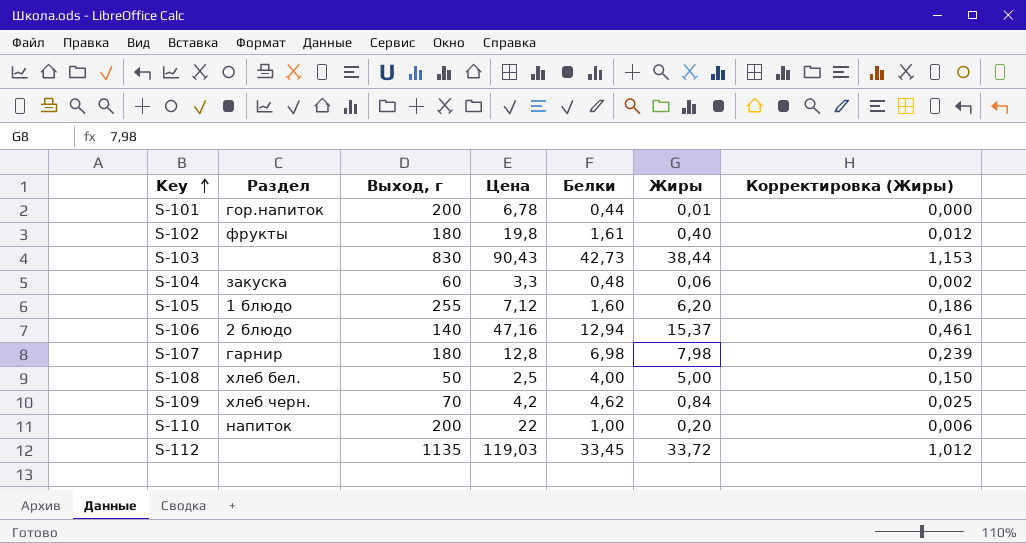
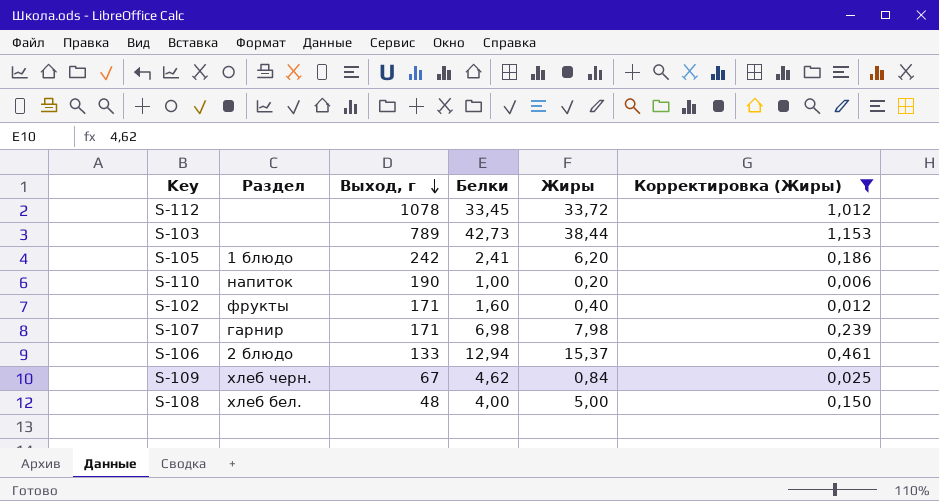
filter: none -> Корректировка (Жиры) >= 0,006
row order: Key ascending -> Выход, г descending
column Цена | position: 4 -> none
S-112 | Выход, г: 1135 -> 1078
S-103 | Выход, г: 830 -> 789
S-105 | Выход, г: 255 -> 242
S-105 | Белки: 1,60 -> 2,41
S-110 | Выход, г: 200 -> 190
S-102 | Выход, г: 180 -> 171
S-102 | Белки: 1,61 -> 1,60
S-107 | Выход, г: 180 -> 171
S-106 | Выход, г: 140 -> 133
S-109 | Выход, г: 70 -> 67
S-108 | Выход, г: 50 -> 48

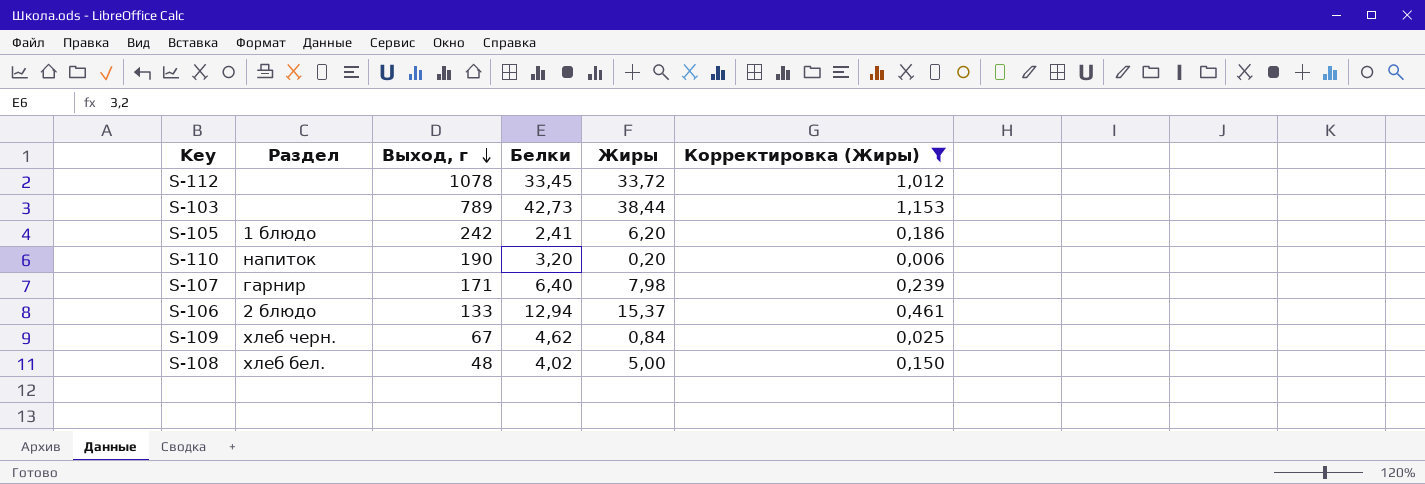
row S-102: фрукты | 171 | 1,60 | 0,40 | 0,012 -> none
S-110 | Белки: 1,00 -> 3,20
S-107 | Белки: 6,98 -> 6,40
S-108 | Белки: 4,00 -> 4,02

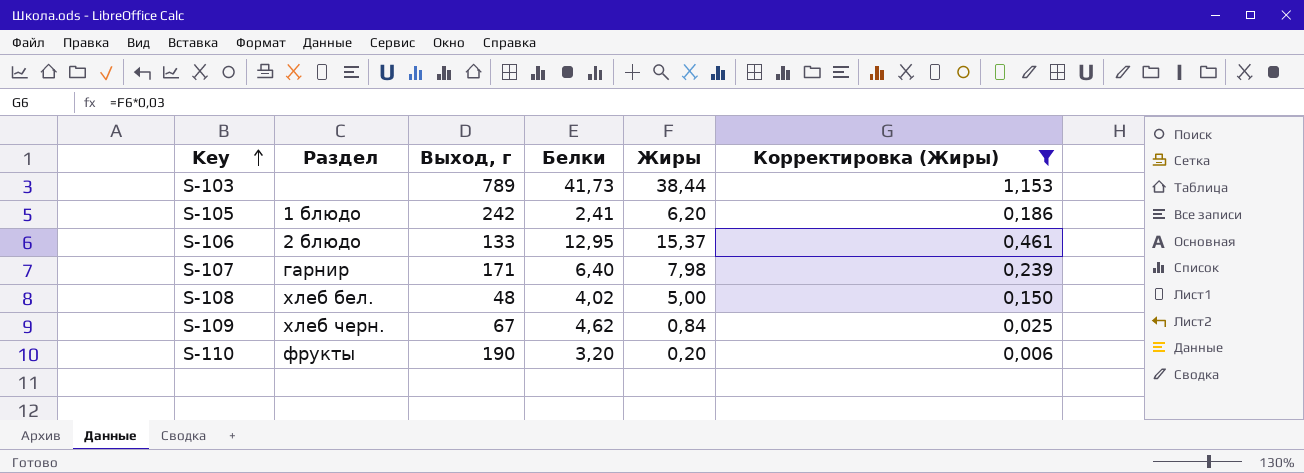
row order: Выход, г descending -> Key ascending
row S-112: none | 1078 | 33,45 | 33,72 | 1,012 -> none
S-103 | Белки: 42,73 -> 41,73
S-106 | Белки: 12,94 -> 12,95
S-110 | Раздел: напиток -> фрукты

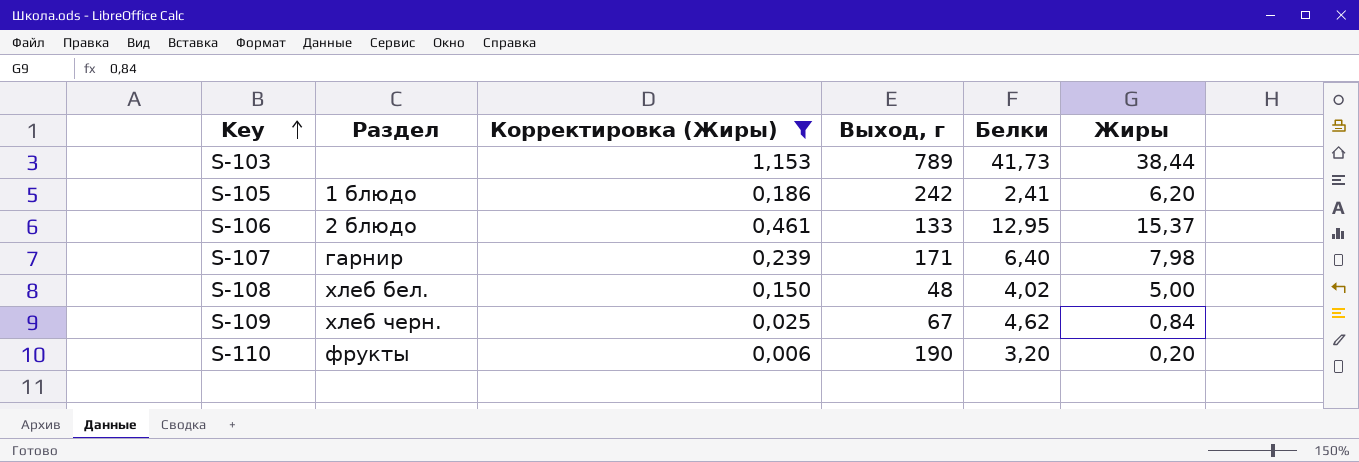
column Корректировка (Жиры) | position: 6 -> 3

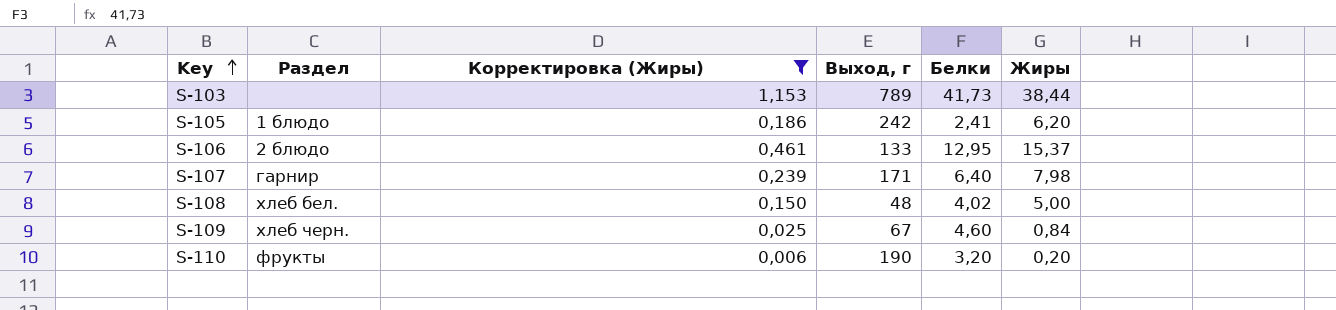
S-109 | Белки: 4,62 -> 4,60

